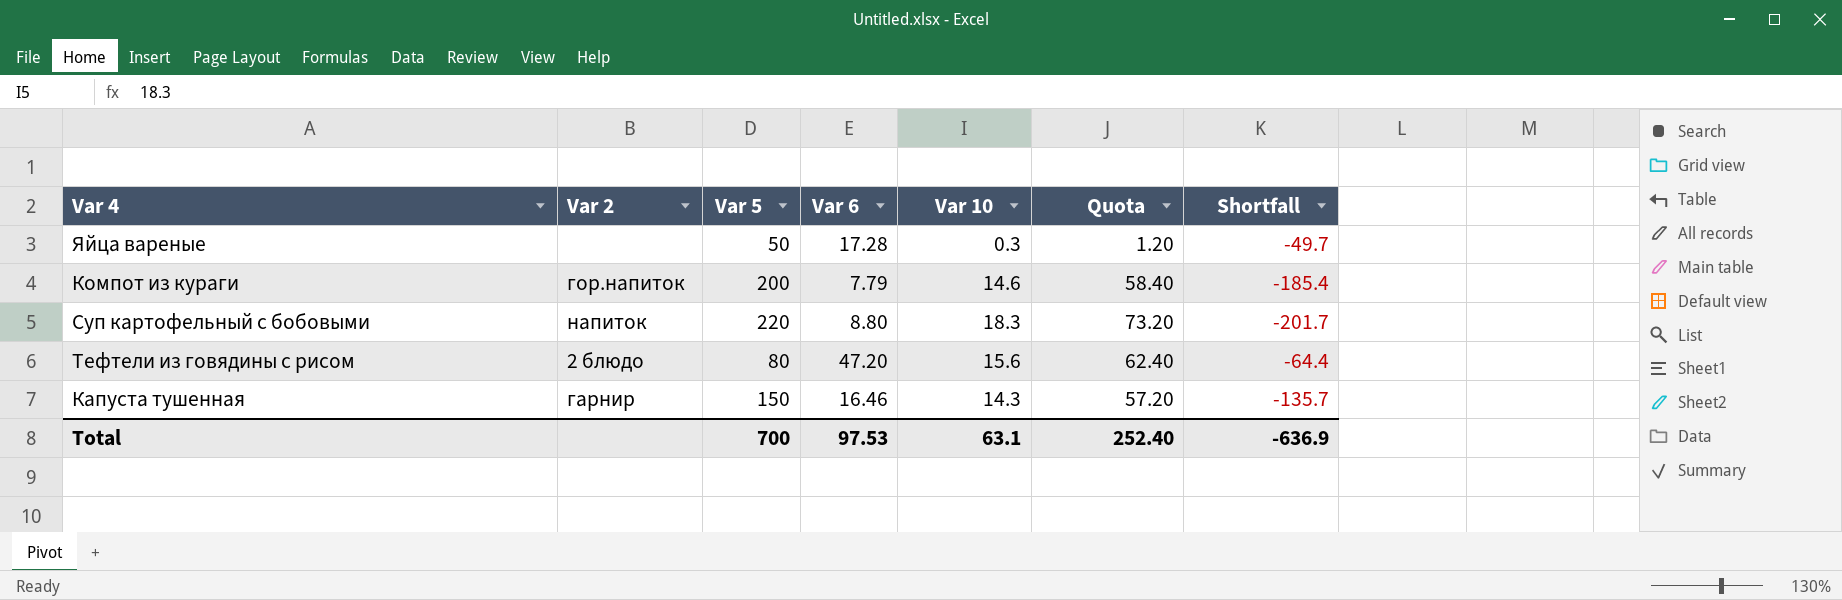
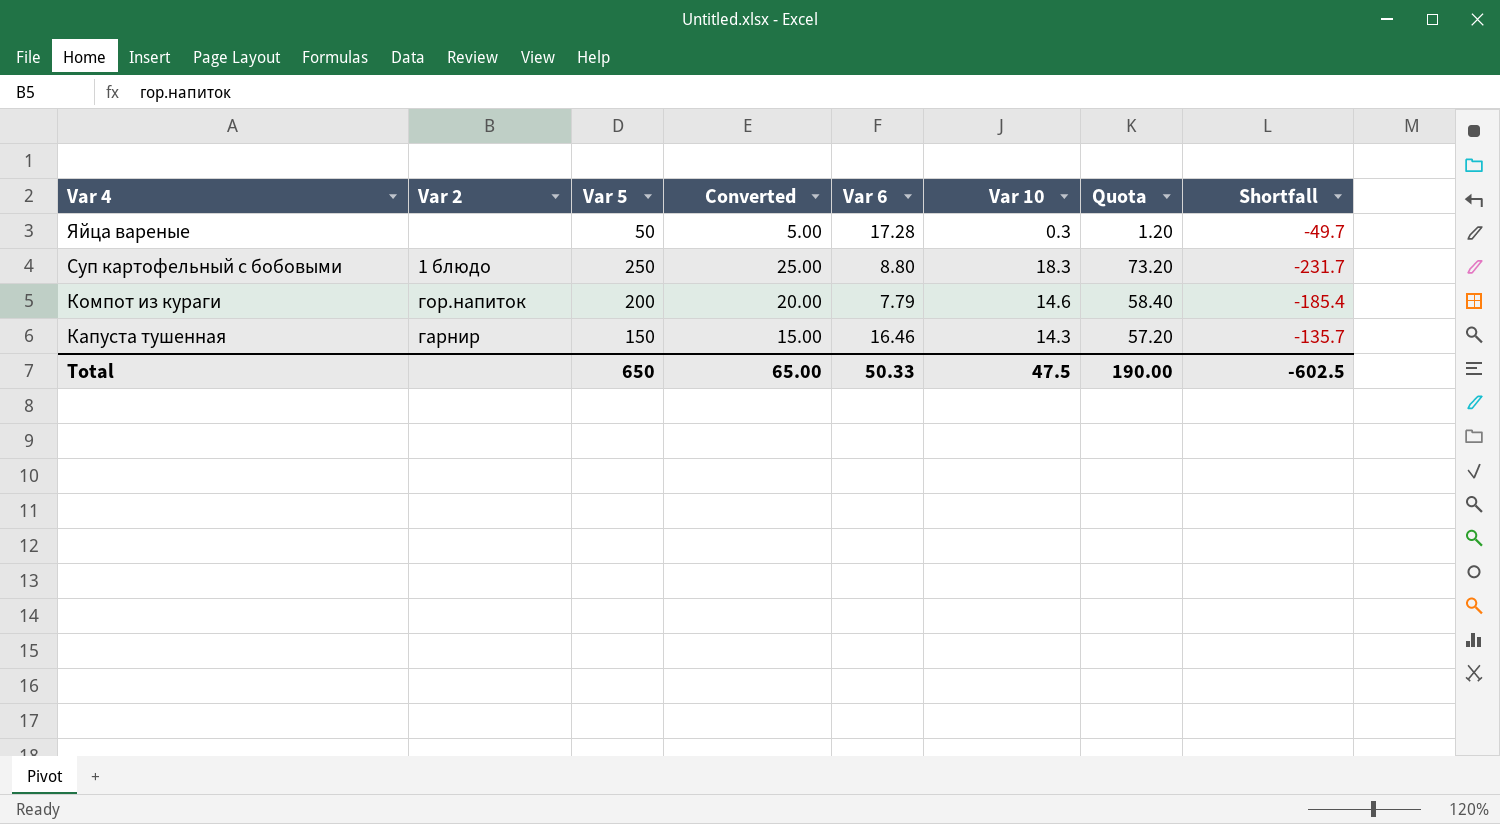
row order: none -> Var 4 descending
column Converted | formula: none -> [Var 5] * 0.1
row Тефтели из говядины с рисом: 2 блюдо | 80 | 47.20 | 15.6 | 62.40 | -64.4 -> none
Суп картофельный с бобовыми | Var 2: напиток -> 1 блюдо
Суп картофельный с бобовыми | Var 5: 220 -> 250
Суп картофельный с бобовыми | Shortfall: -201.7 -> -231.7
Total | Var 5: 700 -> 650
Total | Var 6: 97.53 -> 50.33
Total | Var 10: 63.1 -> 47.5
Total | Quota: 252.40 -> 190.00
Total | Shortfall: -636.9 -> -602.5

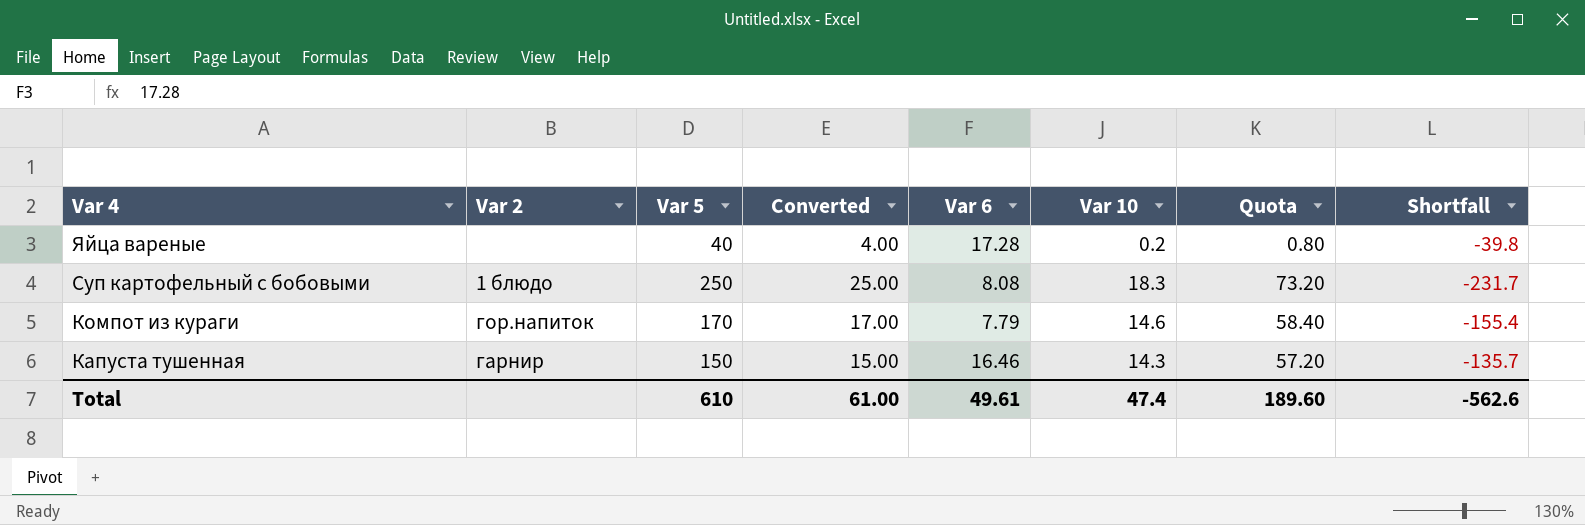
Яйца вареные | Var 5: 50 -> 40
Яйца вареные | Converted: 5.00 -> 4.00
Яйца вареные | Var 10: 0.3 -> 0.2
Яйца вареные | Quota: 1.20 -> 0.80
Яйца вареные | Shortfall: -49.7 -> -39.8
Суп картофельный с бобовыми | Var 6: 8.80 -> 8.08
Компот из кураги | Var 5: 200 -> 170
Компот из кураги | Converted: 20.00 -> 17.00
Компот из кураги | Shortfall: -185.4 -> -155.4
Total | Var 5: 650 -> 610
Total | Converted: 65.00 -> 61.00
Total | Var 6: 50.33 -> 49.61
Total | Var 10: 47.5 -> 47.4
Total | Quota: 190.00 -> 189.60
Total | Shortfall: -602.5 -> -562.6

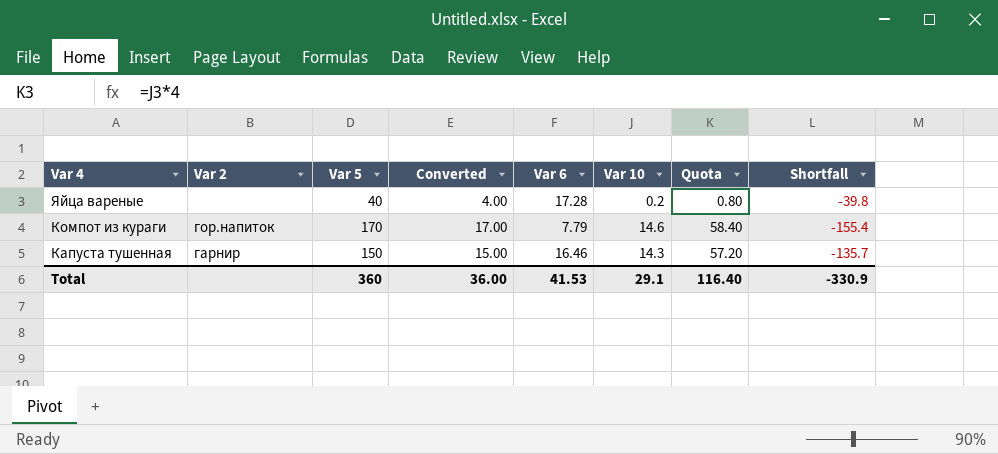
row Суп картофельный с бобовыми: 1 блюдо | 250 | 25.00 | 8.08 | 18.3 | 73.20 | -231.7 -> none
Total | Var 5: 610 -> 360
Total | Converted: 61.00 -> 36.00
Total | Var 6: 49.61 -> 41.53
Total | Var 10: 47.4 -> 29.1
Total | Quota: 189.60 -> 116.40
Total | Shortfall: -562.6 -> -330.9

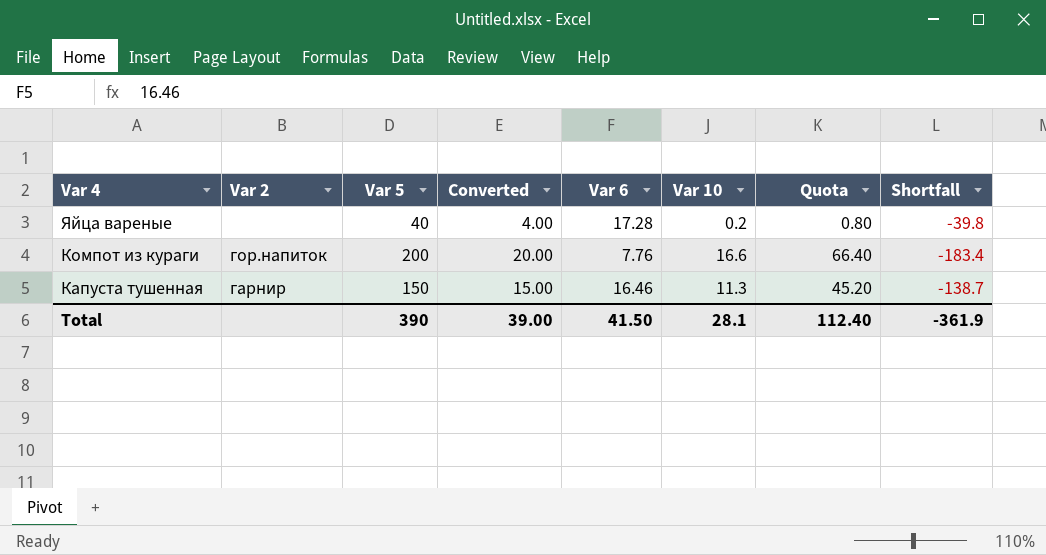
Компот из кураги | Var 5: 170 -> 200
Компот из кураги | Converted: 17.00 -> 20.00
Компот из кураги | Var 6: 7.79 -> 7.76
Компот из кураги | Var 10: 14.6 -> 16.6
Компот из кураги | Quota: 58.40 -> 66.40
Компот из кураги | Shortfall: -155.4 -> -183.4
Капуста тушенная | Var 10: 14.3 -> 11.3
Капуста тушенная | Quota: 57.20 -> 45.20
Капуста тушенная | Shortfall: -135.7 -> -138.7
Total | Var 5: 360 -> 390
Total | Converted: 36.00 -> 39.00
Total | Var 6: 41.53 -> 41.50
Total | Var 10: 29.1 -> 28.1
Total | Quota: 116.40 -> 112.40
Total | Shortfall: -330.9 -> -361.9

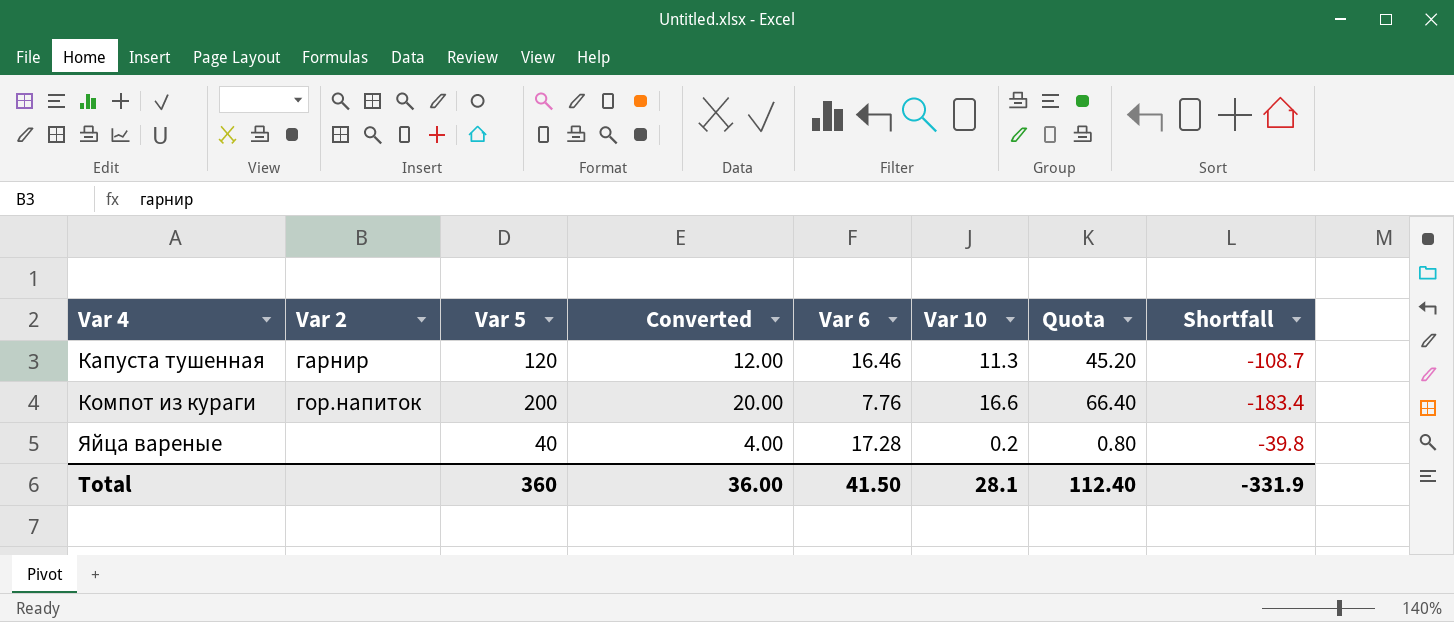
row order: Var 4 descending -> Var 4 ascending
Капуста тушенная | Var 5: 150 -> 120
Капуста тушенная | Converted: 15.00 -> 12.00
Капуста тушенная | Shortfall: -138.7 -> -108.7
Total | Var 5: 390 -> 360
Total | Converted: 39.00 -> 36.00
Total | Shortfall: -361.9 -> -331.9

